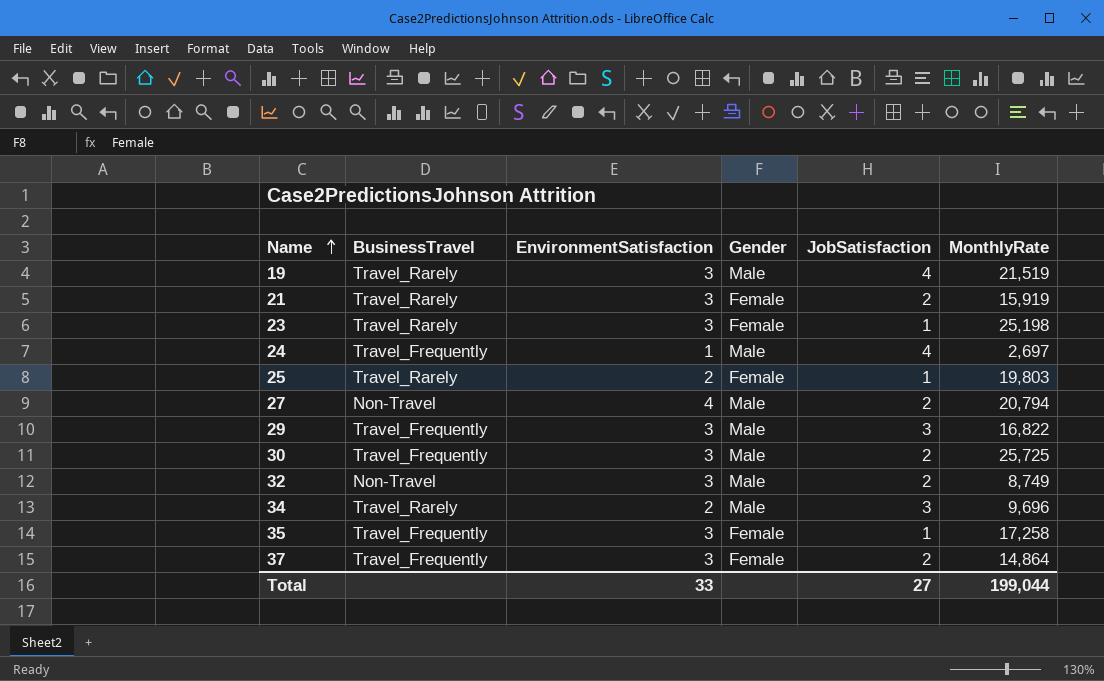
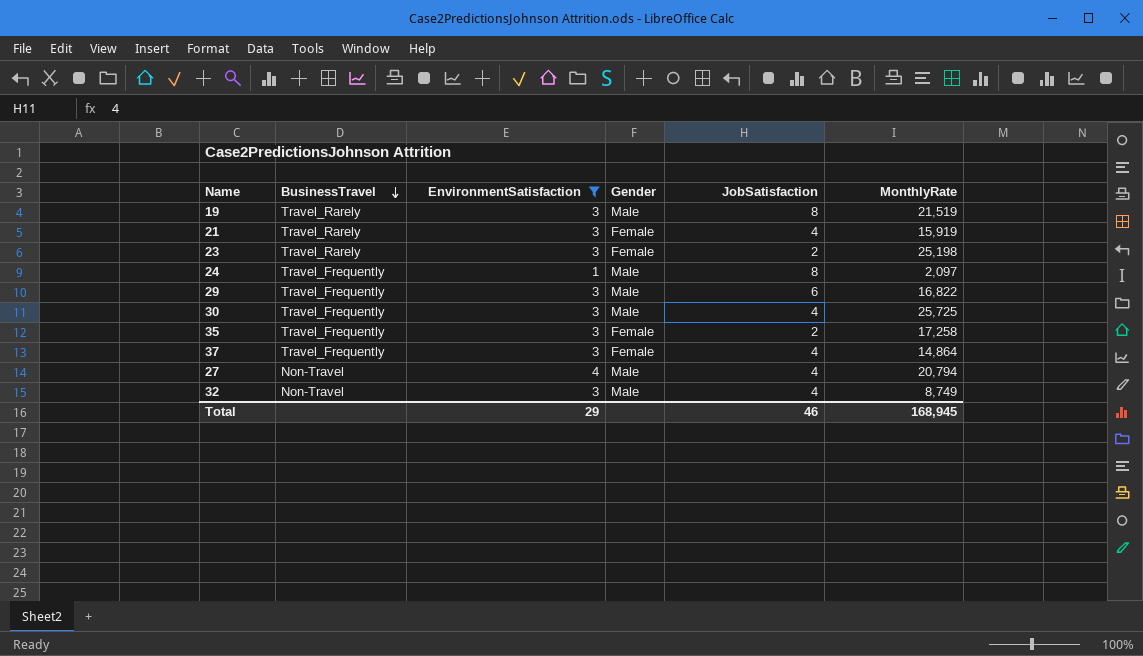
filter: none -> EnvironmentSatisfaction != 2
row order: Name ascending -> BusinessTravel descending
19 | JobSatisfaction: 4 -> 8
21 | JobSatisfaction: 2 -> 4
23 | JobSatisfaction: 1 -> 2
24 | JobSatisfaction: 4 -> 8
24 | MonthlyRate: 2,697 -> 2,097
29 | JobSatisfaction: 3 -> 6
30 | JobSatisfaction: 2 -> 4
35 | JobSatisfaction: 1 -> 2
37 | JobSatisfaction: 2 -> 4
27 | JobSatisfaction: 2 -> 4
32 | JobSatisfaction: 2 -> 4
Total | EnvironmentSatisfaction: 33 -> 29
Total | JobSatisfaction: 27 -> 46
Total | MonthlyRate: 199,044 -> 168,945

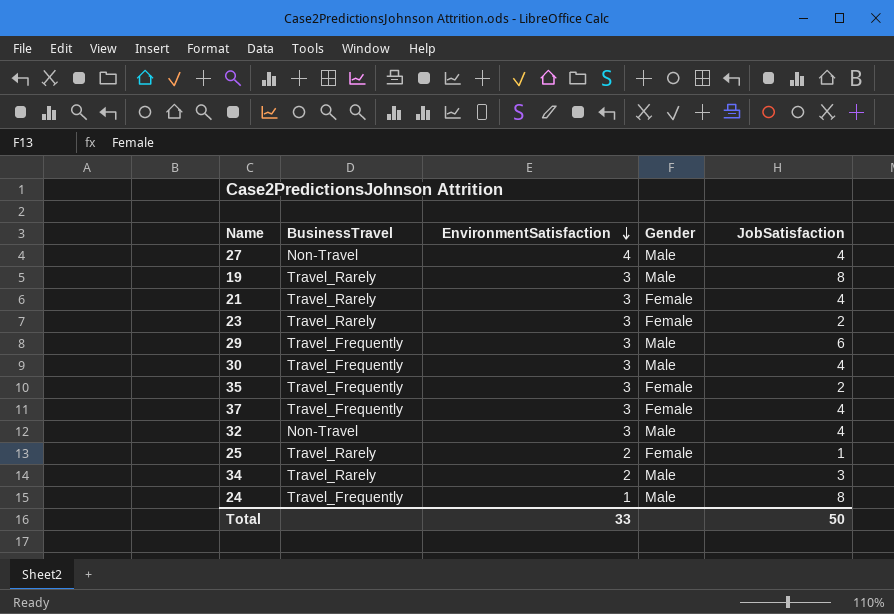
filter: EnvironmentSatisfaction != 2 -> none
row order: BusinessTravel descending -> EnvironmentSatisfaction descending
column MonthlyRate | position: 6 -> none
Total | EnvironmentSatisfaction: 29 -> 33
Total | JobSatisfaction: 46 -> 50

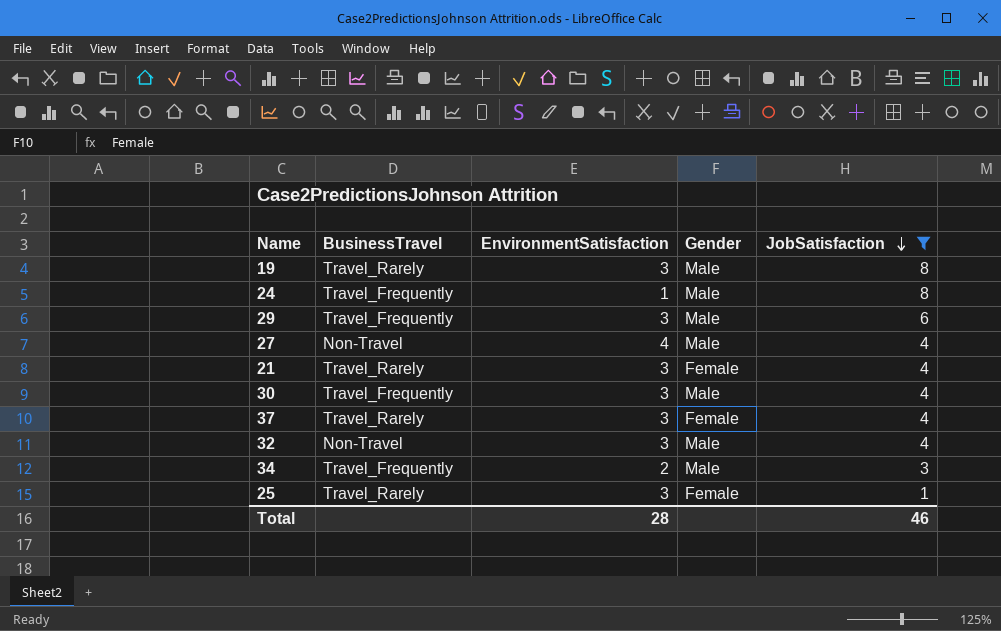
filter: none -> JobSatisfaction != 2
row order: EnvironmentSatisfaction descending -> JobSatisfaction descending
37 | BusinessTravel: Travel_Frequently -> Travel_Rarely
34 | BusinessTravel: Travel_Rarely -> Travel_Frequently
25 | EnvironmentSatisfaction: 2 -> 3
Total | EnvironmentSatisfaction: 33 -> 28
Total | JobSatisfaction: 50 -> 46

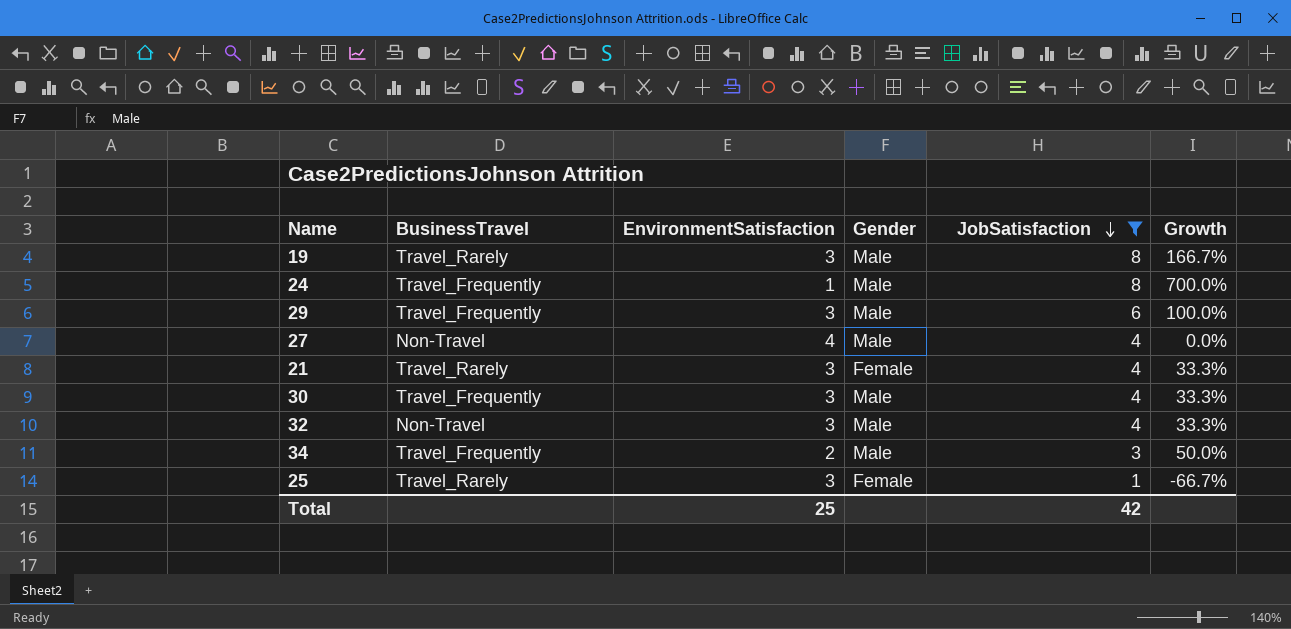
column Growth | formula: none -> ([JobSatisfaction] - [EnvironmentSatisfaction]) / [EnvironmentSatisfaction]
row 37: Travel_Rarely | 3 | Female | 4 -> none
Total | EnvironmentSatisfaction: 28 -> 25
Total | JobSatisfaction: 46 -> 42

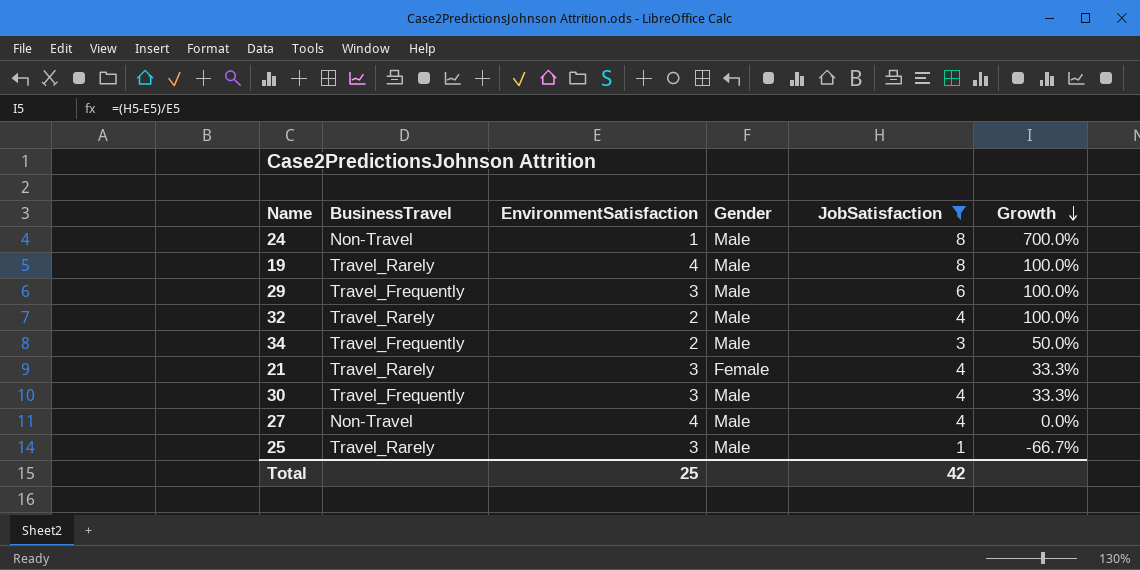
row order: JobSatisfaction descending -> Growth descending
24 | BusinessTravel: Travel_Frequently -> Non-Travel
19 | EnvironmentSatisfaction: 3 -> 4
19 | Growth: 166.7% -> 100.0%
32 | BusinessTravel: Non-Travel -> Travel_Rarely
32 | EnvironmentSatisfaction: 3 -> 2
32 | Growth: 33.3% -> 100.0%
25 | Gender: Female -> Male

